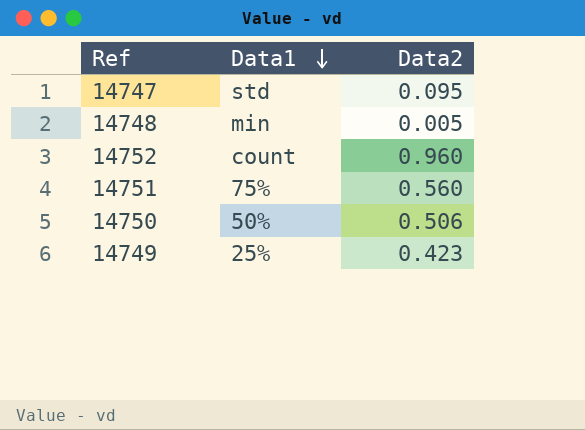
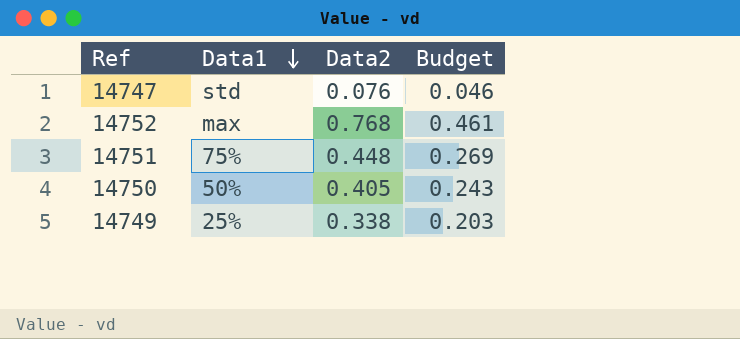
column Budget | formula: none -> [Data2] * 0.6
row 14748: min | 0.005 -> none
14747 | Data2: 0.095 -> 0.076
14752 | Data1: count -> max
14752 | Data2: 0.960 -> 0.768
14751 | Data2: 0.560 -> 0.448
14750 | Data2: 0.506 -> 0.405
14749 | Data2: 0.423 -> 0.338

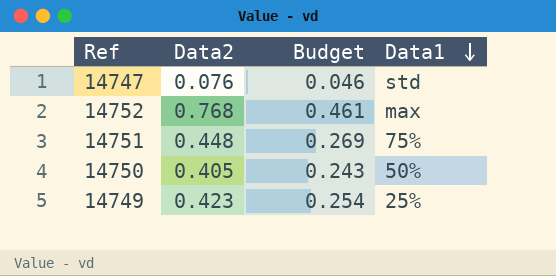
column Data1 | position: 2 -> 4
14749 | Data2: 0.338 -> 0.423
14749 | Budget: 0.203 -> 0.254

